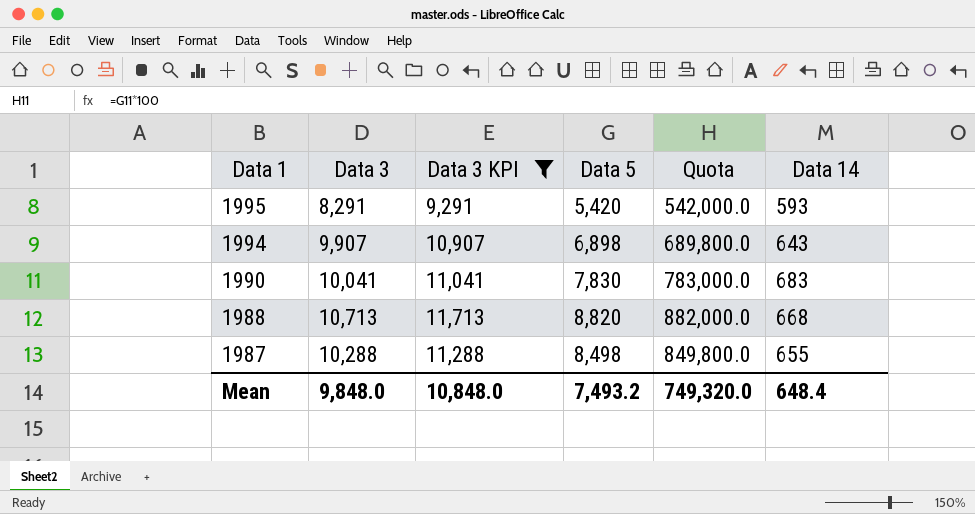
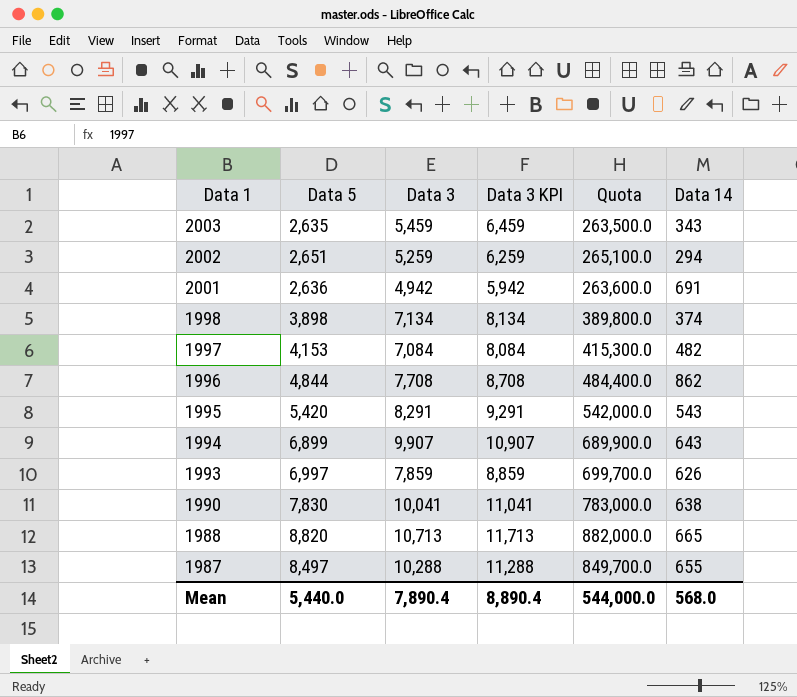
filter: Data 3 KPI >= 9,291 -> none
column Data 5 | position: 4 -> 2
1995 | Data 14: 593 -> 543
1994 | Data 5: 6,898 -> 6,899
1994 | Quota: 689,800.0 -> 689,900.0
1990 | Data 14: 683 -> 638
1988 | Data 14: 668 -> 665
1987 | Data 5: 8,498 -> 8,497
1987 | Quota: 849,800.0 -> 849,700.0
Mean | Data 5: 7,493.2 -> 5,440.0
Mean | Data 3: 9,848.0 -> 7,890.4
Mean | Data 3 KPI: 10,848.0 -> 8,890.4
Mean | Quota: 749,320.0 -> 544,000.0
Mean | Data 14: 648.4 -> 568.0

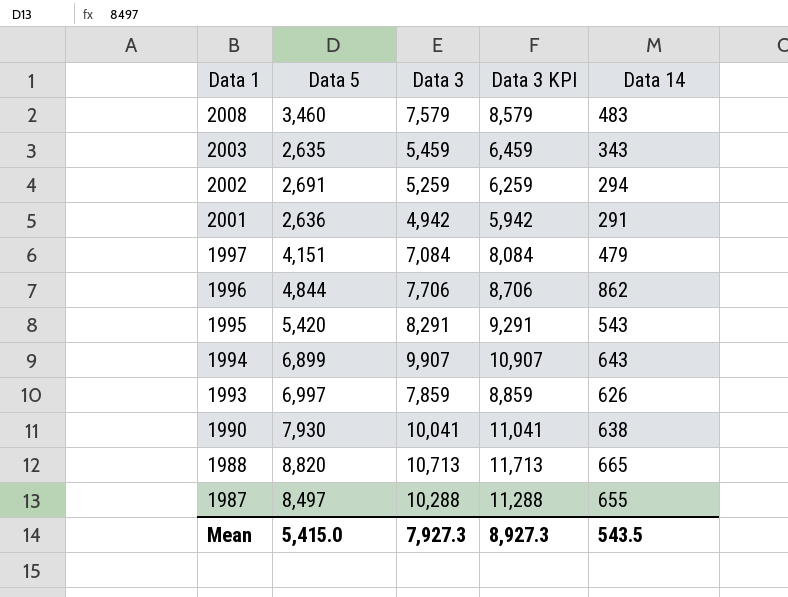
column Quota | formula: [Data 5] * 100 -> none
row 1998: 3,898 | 7,134 | 8,134 | 389,800.0 | 374 -> none
row 2008: none -> 3,460 | 7,579 | 8,579 | 483
2002 | Data 5: 2,651 -> 2,691
2001 | Data 14: 691 -> 291
1997 | Data 5: 4,153 -> 4,151
1997 | Data 14: 482 -> 479
1996 | Data 3: 7,708 -> 7,706
1996 | Data 3 KPI: 8,708 -> 8,706
1990 | Data 5: 7,830 -> 7,930
Mean | Data 5: 5,440.0 -> 5,415.0
Mean | Data 3: 7,890.4 -> 7,927.3
Mean | Data 3 KPI: 8,890.4 -> 8,927.3
Mean | Data 14: 568.0 -> 543.5

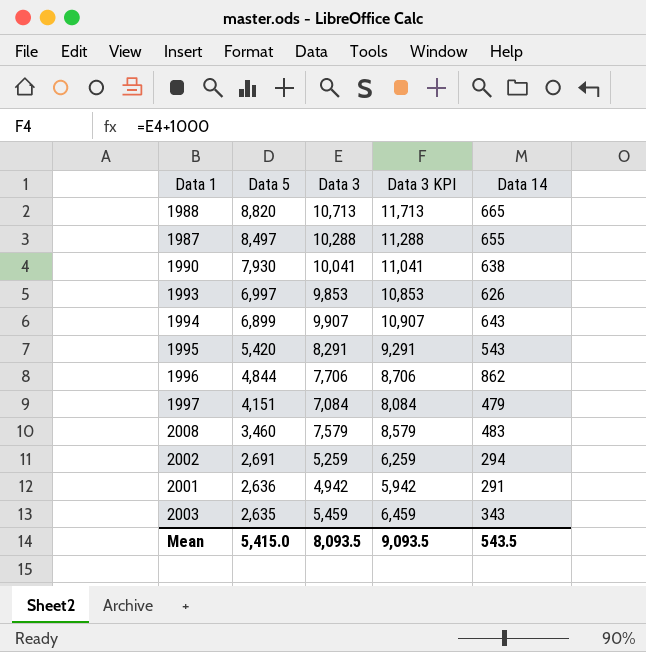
row order: Data 1 descending -> Data 5 descending
1993 | Data 3: 7,859 -> 9,853
1993 | Data 3 KPI: 8,859 -> 10,853
Mean | Data 3: 7,927.3 -> 8,093.5
Mean | Data 3 KPI: 8,927.3 -> 9,093.5

